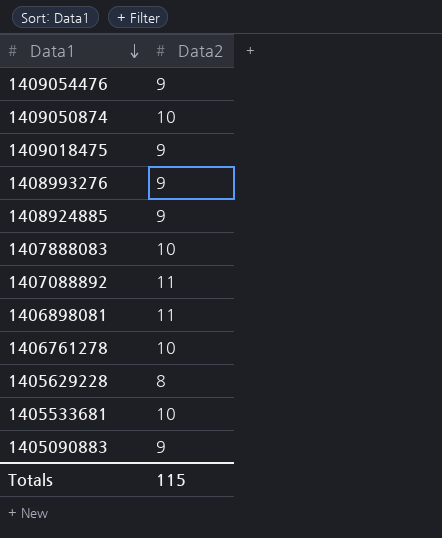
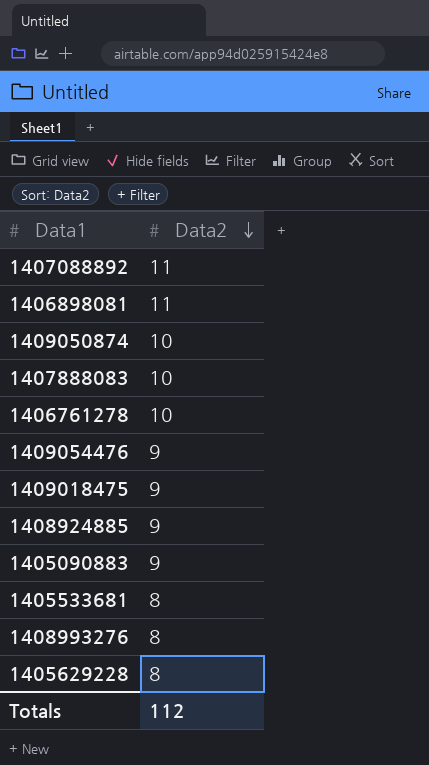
row order: Data1 descending -> Data2 descending
1405533681 | Data2: 10 -> 8
1408993276 | Data2: 9 -> 8
Totals | Data2: 115 -> 112

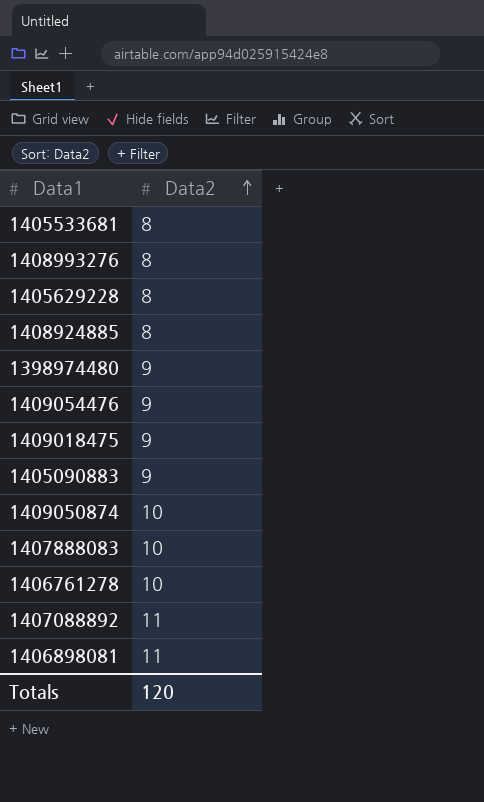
row order: Data2 descending -> Data2 ascending
1408924885 | Data2: 9 -> 8
row 1398974480: none -> 9
Totals | Data2: 112 -> 120

